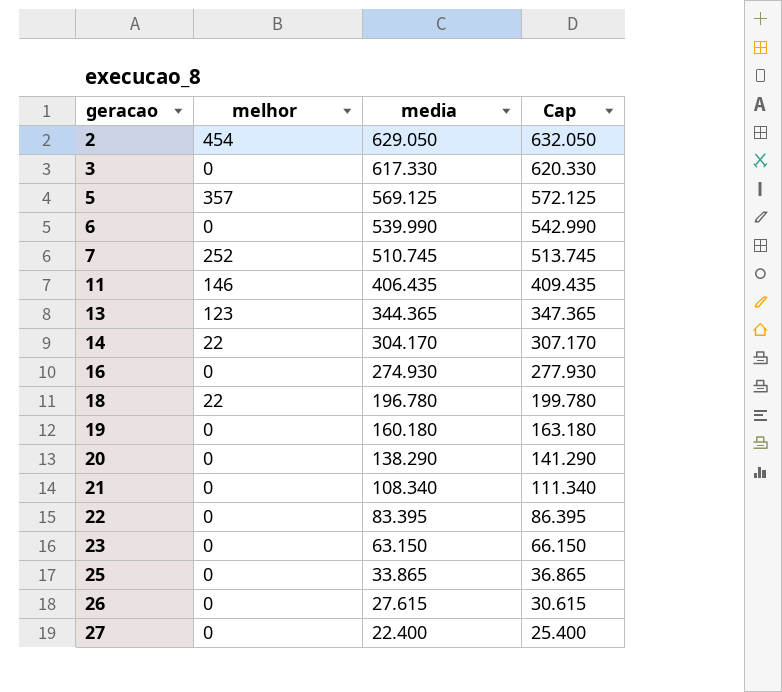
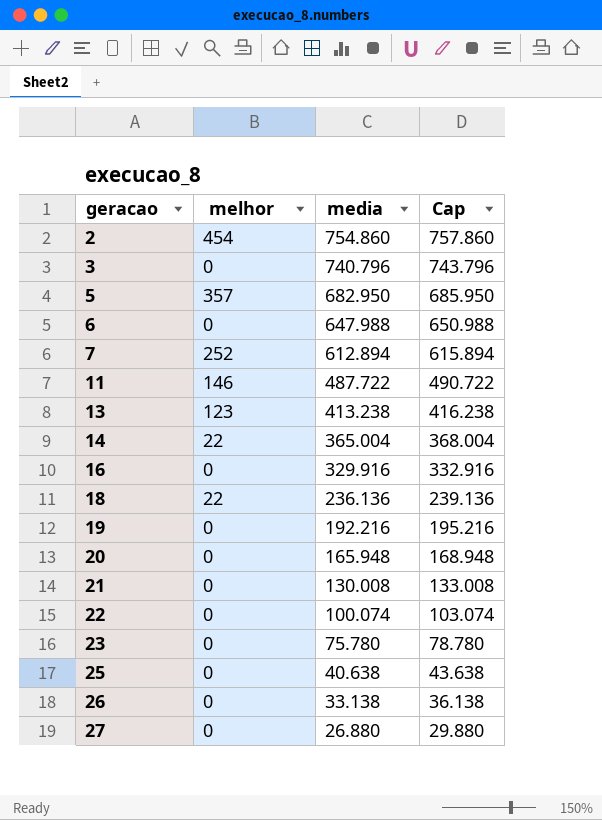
2 | media: 629.050 -> 754.860
2 | Cap: 632.050 -> 757.860
3 | media: 617.330 -> 740.796
3 | Cap: 620.330 -> 743.796
5 | media: 569.125 -> 682.950
5 | Cap: 572.125 -> 685.950
6 | media: 539.990 -> 647.988
6 | Cap: 542.990 -> 650.988
7 | media: 510.745 -> 612.894
7 | Cap: 513.745 -> 615.894
11 | media: 406.435 -> 487.722
11 | Cap: 409.435 -> 490.722
13 | media: 344.365 -> 413.238
13 | Cap: 347.365 -> 416.238
14 | media: 304.170 -> 365.004
14 | Cap: 307.170 -> 368.004
16 | media: 274.930 -> 329.916
16 | Cap: 277.930 -> 332.916
18 | media: 196.780 -> 236.136
18 | Cap: 199.780 -> 239.136
19 | media: 160.180 -> 192.216
19 | Cap: 163.180 -> 195.216
20 | media: 138.290 -> 165.948
20 | Cap: 141.290 -> 168.948
21 | media: 108.340 -> 130.008
21 | Cap: 111.340 -> 133.008
22 | media: 83.395 -> 100.074
22 | Cap: 86.395 -> 103.074
23 | media: 63.150 -> 75.780
23 | Cap: 66.150 -> 78.780
25 | media: 33.865 -> 40.638
25 | Cap: 36.865 -> 43.638
26 | media: 27.615 -> 33.138
26 | Cap: 30.615 -> 36.138
27 | media: 22.400 -> 26.880
27 | Cap: 25.400 -> 29.880

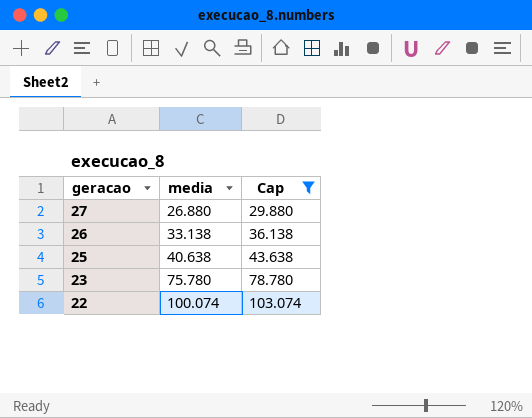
filter: none -> Cap <= 103.074
row order: geracao ascending -> geracao descending
column melhor | position: 2 -> none

